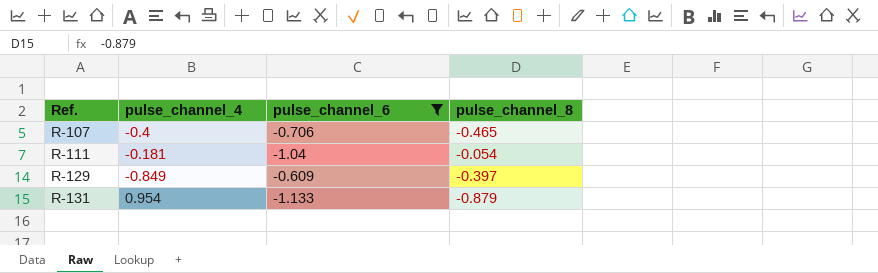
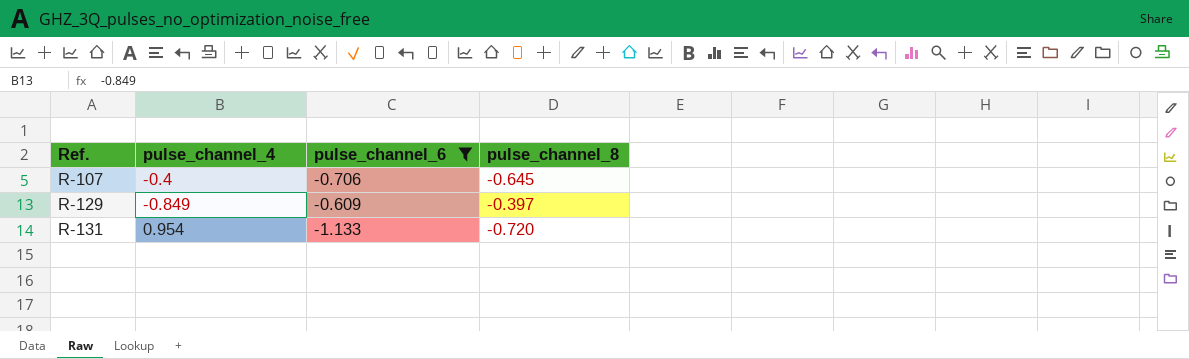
row R-111: -0.181 | -1.04 | -0.054 -> none
R-107 | pulse_channel_8: -0.465 -> -0.645
R-131 | pulse_channel_8: -0.879 -> -0.720

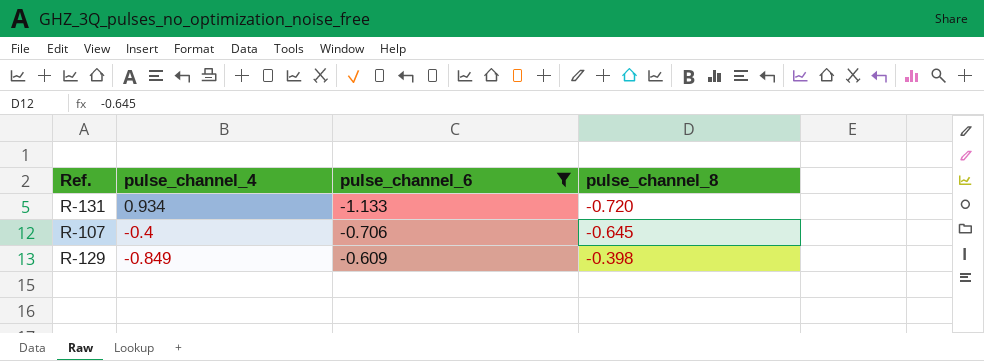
row order: Ref. ascending -> pulse_channel_4 descending
R-131 | pulse_channel_4: 0.954 -> 0.934
R-129 | pulse_channel_8: -0.397 -> -0.398

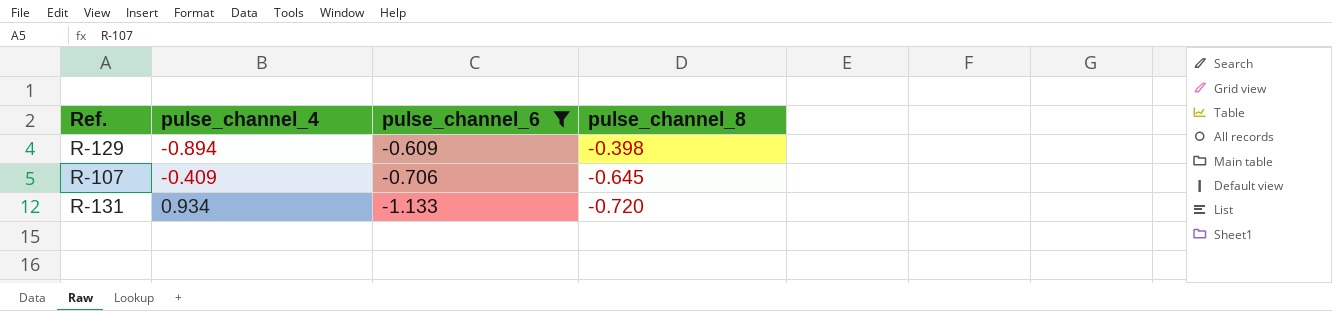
row order: pulse_channel_4 descending -> pulse_channel_4 ascending
R-129 | pulse_channel_4: -0.849 -> -0.894
R-107 | pulse_channel_4: -0.4 -> -0.409

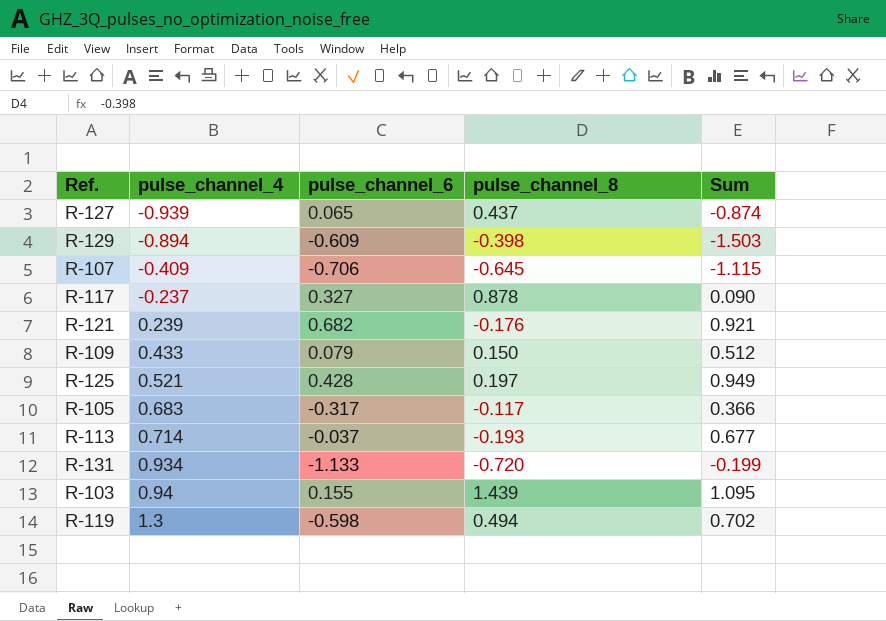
filter: pulse_channel_6 <= -0.609 -> none
column Sum | formula: none -> [pulse_channel_4] + [pulse_channel_6]

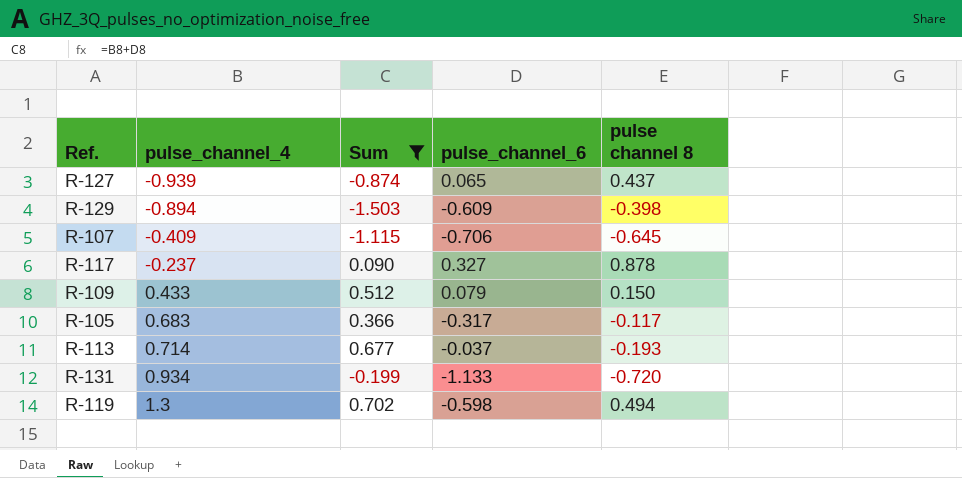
filter: none -> Sum <= 0.702
column Sum | position: 5 -> 3
column name: pulse_channel_8 -> pulse channel 8

